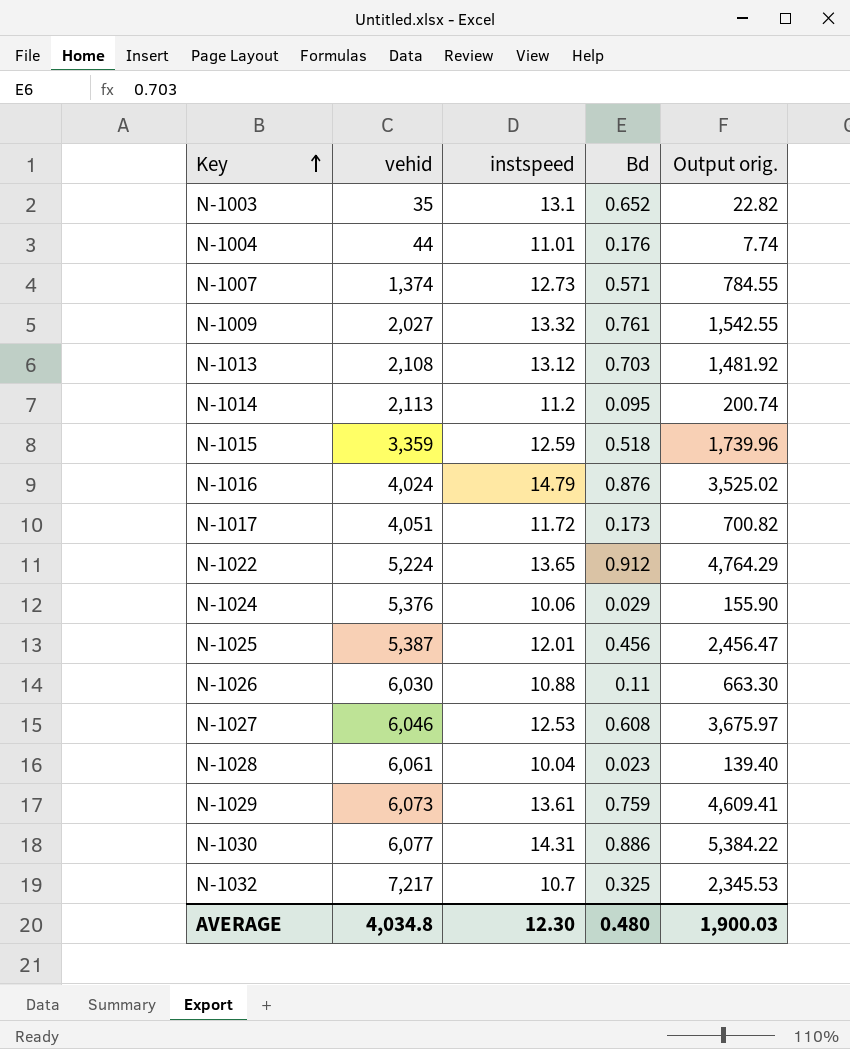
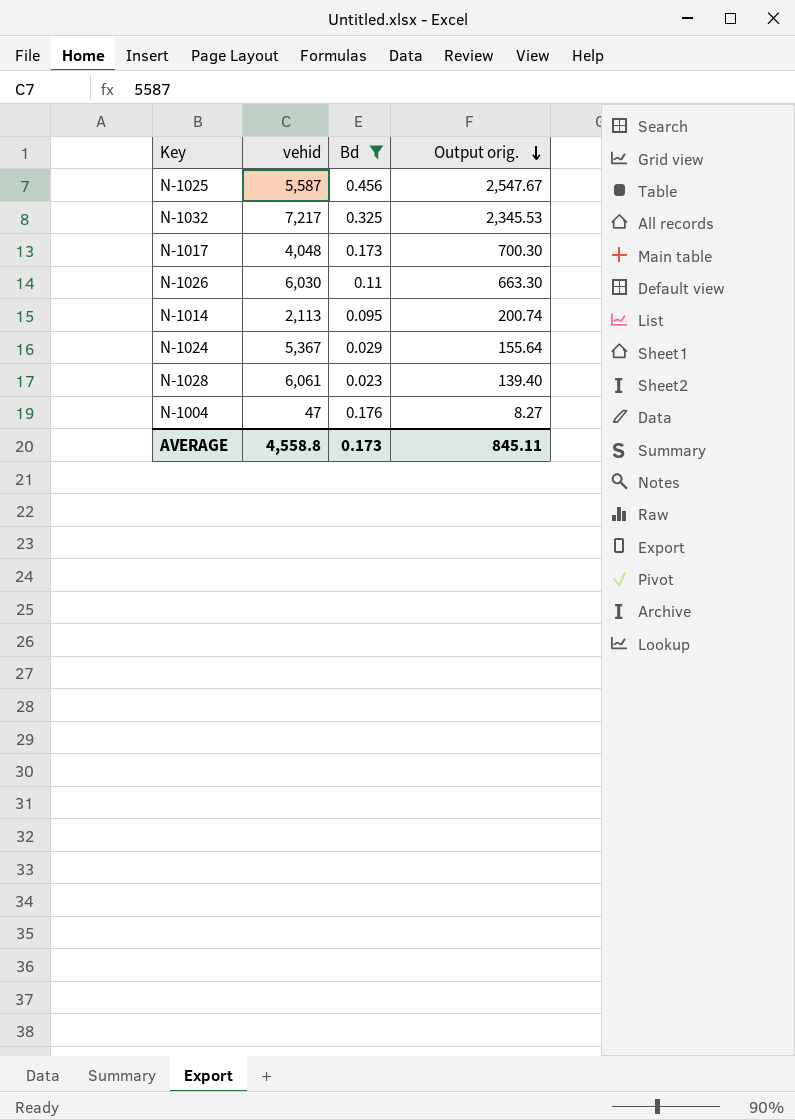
filter: none -> Bd <= 0.456
row order: Key ascending -> Output orig. descending
column instspeed | position: 3 -> none
N-1025 | vehid: 5,387 -> 5,587
N-1025 | Output orig.: 2,456.47 -> 2,547.67
N-1017 | vehid: 4,051 -> 4,048
N-1017 | Output orig.: 700.82 -> 700.30
N-1024 | vehid: 5,376 -> 5,367
N-1024 | Output orig.: 155.90 -> 155.64
N-1004 | vehid: 44 -> 47
N-1004 | Output orig.: 7.74 -> 8.27
AVERAGE | vehid: 4,034.8 -> 4,558.8
AVERAGE | Bd: 0.480 -> 0.173
AVERAGE | Output orig.: 1,900.03 -> 845.11

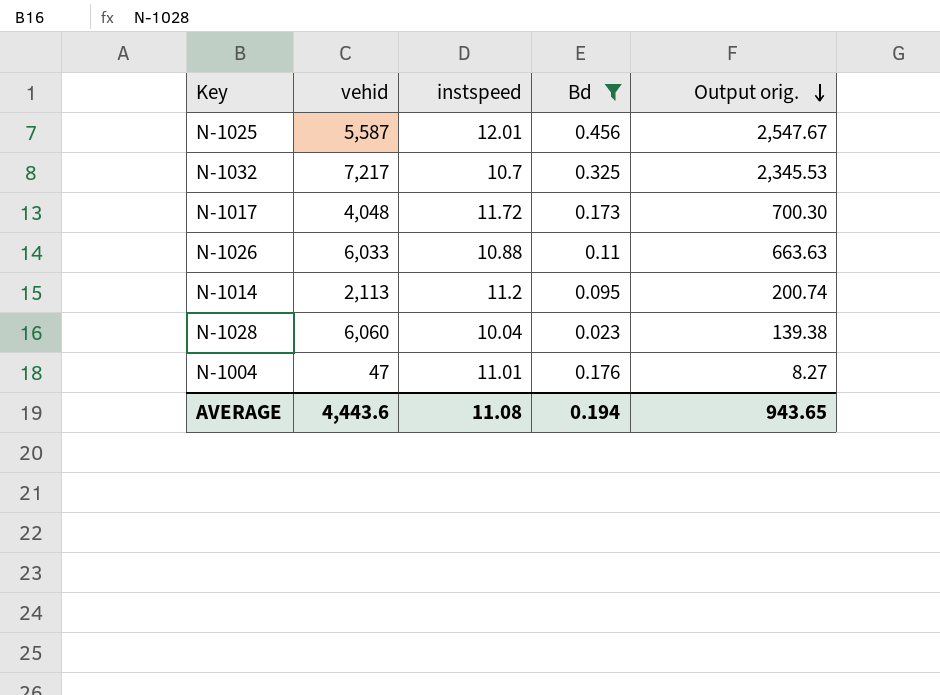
column instspeed | position: none -> 3
row N-1024: 5,367 | 0.029 | 155.64 -> none
N-1026 | vehid: 6,030 -> 6,033
N-1026 | Output orig.: 663.30 -> 663.63
N-1028 | vehid: 6,061 -> 6,060
N-1028 | Output orig.: 139.40 -> 139.38
AVERAGE | vehid: 4,558.8 -> 4,443.6
AVERAGE | Bd: 0.173 -> 0.194
AVERAGE | Output orig.: 845.11 -> 943.65

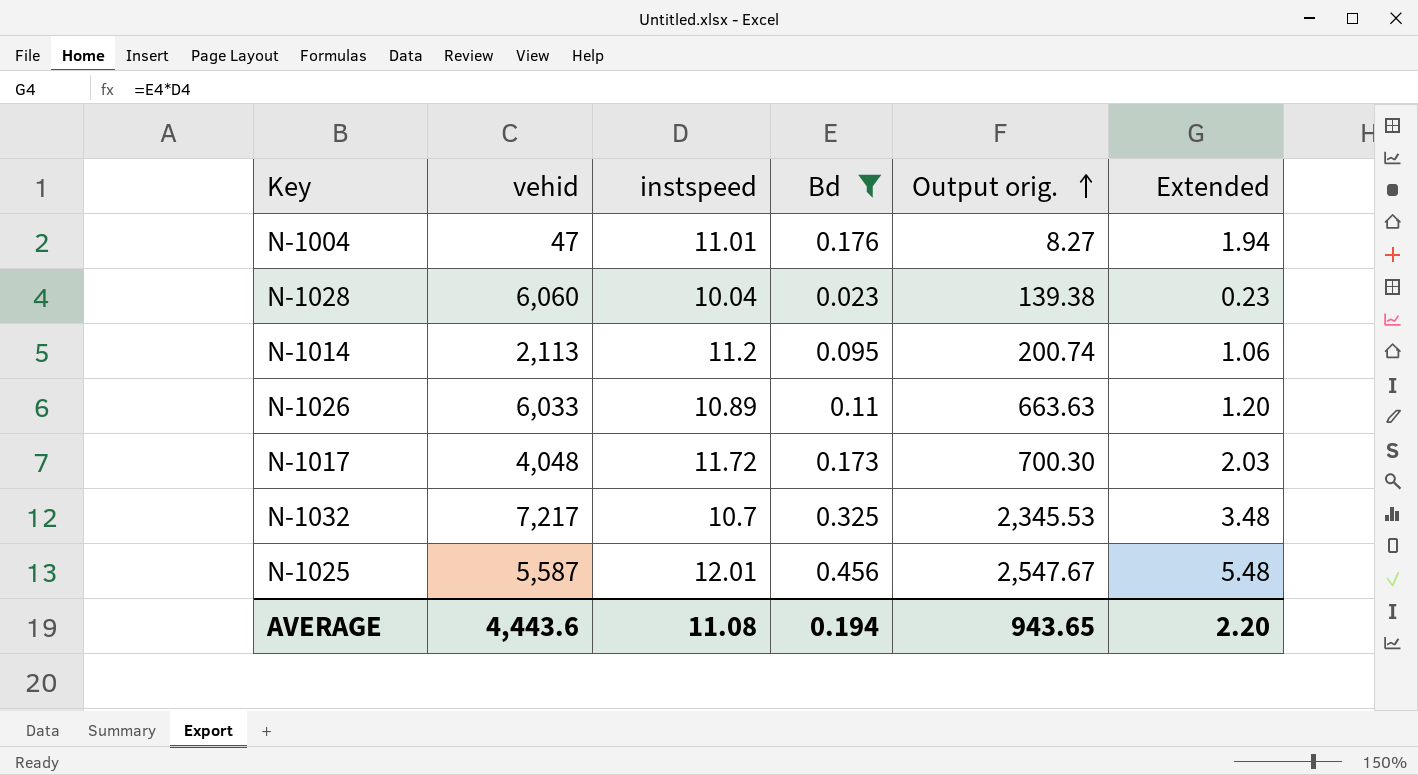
row order: Output orig. descending -> Output orig. ascending
column Extended | formula: none -> [instspeed] * [Bd]
N-1026 | instspeed: 10.88 -> 10.89

